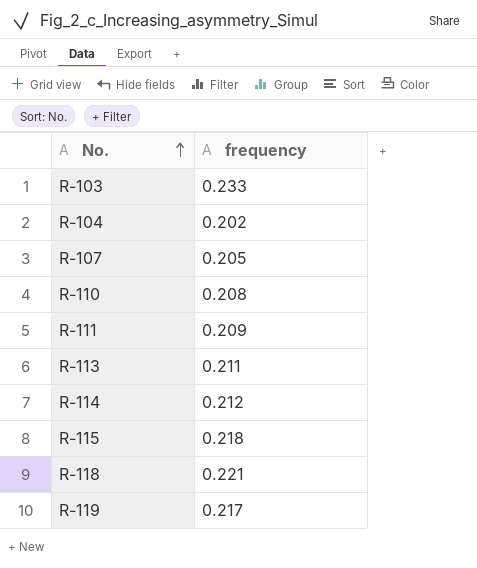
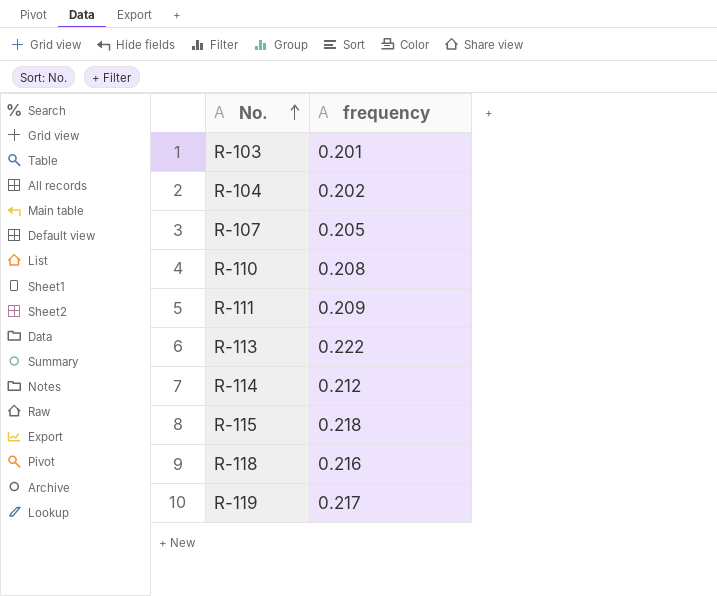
R-103 | frequency: 0.233 -> 0.201
R-113 | frequency: 0.211 -> 0.222
R-118 | frequency: 0.221 -> 0.216

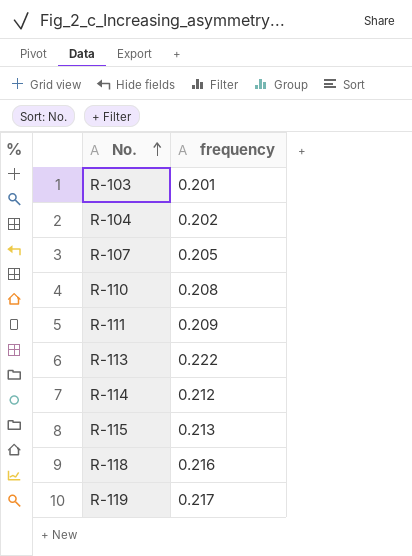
R-115 | frequency: 0.218 -> 0.213

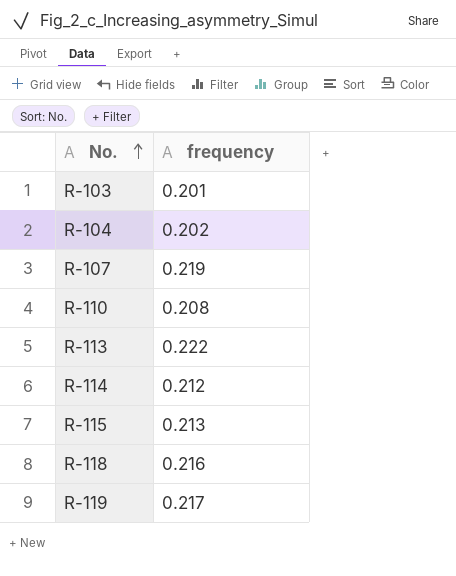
row R-111: 0.209 -> none
R-107 | frequency: 0.205 -> 0.219

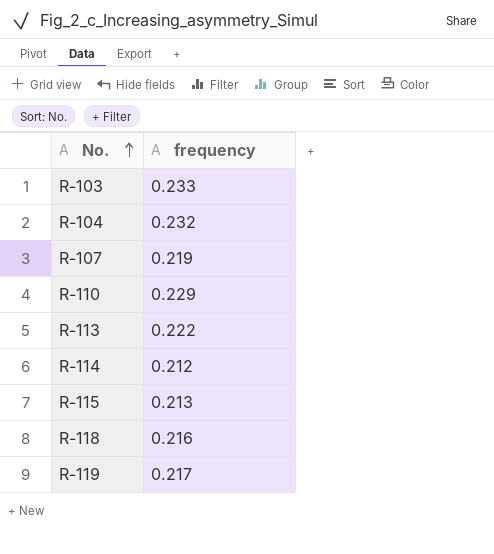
R-103 | frequency: 0.201 -> 0.233
R-104 | frequency: 0.202 -> 0.232
R-110 | frequency: 0.208 -> 0.229

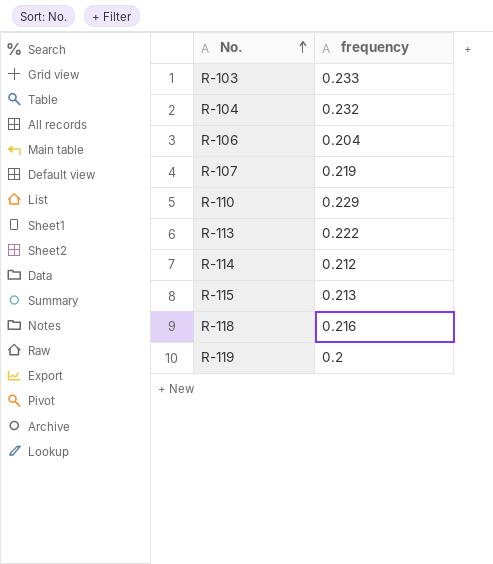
row R-106: none -> 0.204
R-119 | frequency: 0.217 -> 0.2

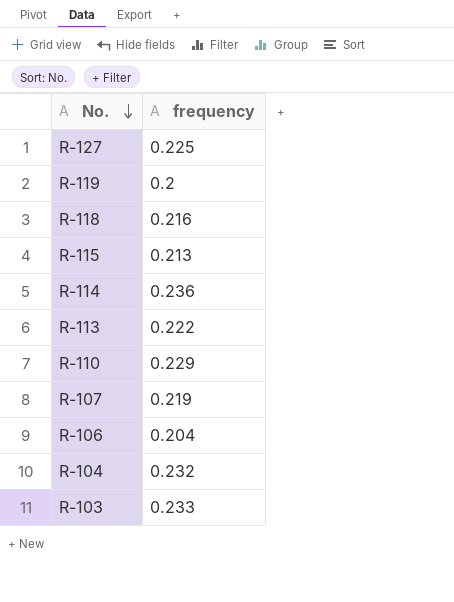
row order: No. ascending -> No. descending
row R-127: none -> 0.225
R-114 | frequency: 0.212 -> 0.236

